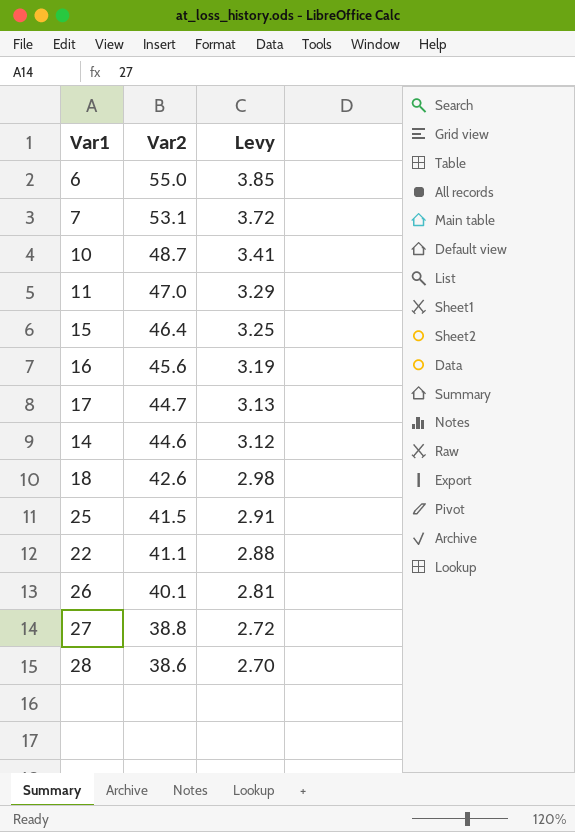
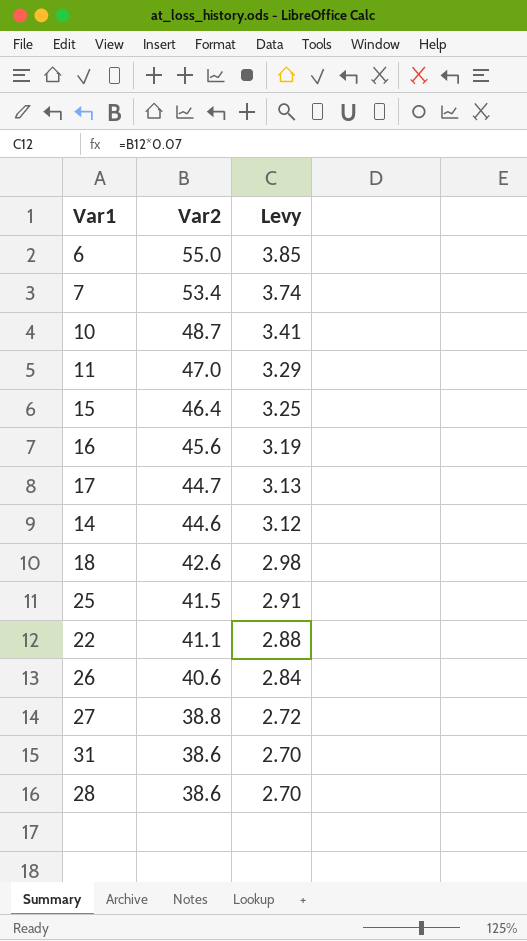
7 | Var2: 53.1 -> 53.4
7 | Levy: 3.72 -> 3.74
26 | Var2: 40.1 -> 40.6
26 | Levy: 2.81 -> 2.84
row 31: none -> 38.6 | 2.70

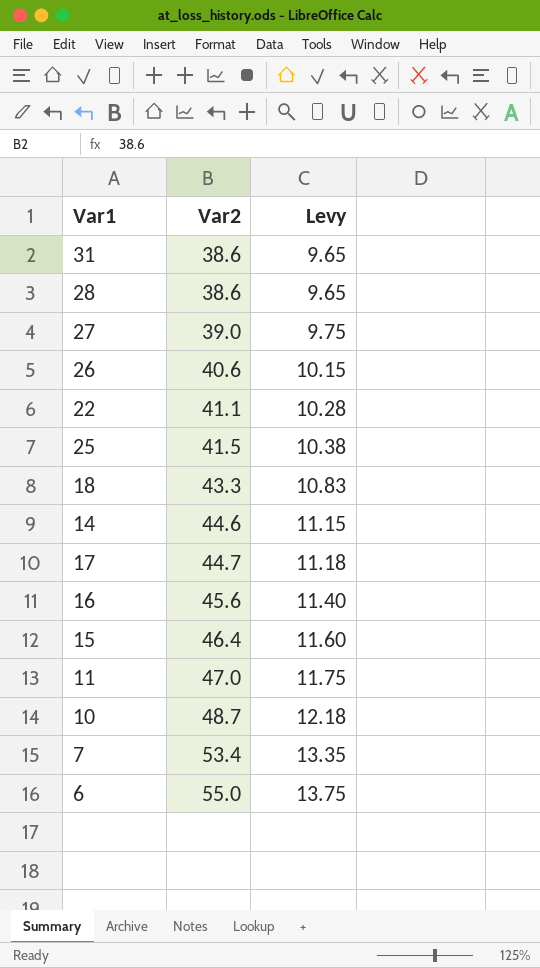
row order: Var2 descending -> Var2 ascending
column Levy | formula: [Var2] * 0.07 -> [Var2] * 0.25
27 | Var2: 38.8 -> 39.0
18 | Var2: 42.6 -> 43.3

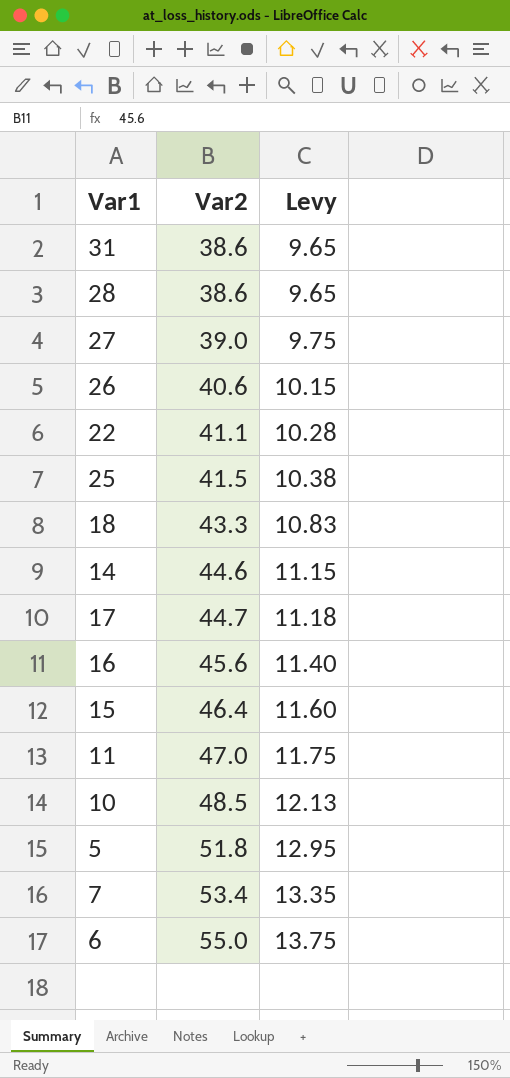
10 | Var2: 48.7 -> 48.5
10 | Levy: 12.18 -> 12.13
row 5: none -> 51.8 | 12.95

